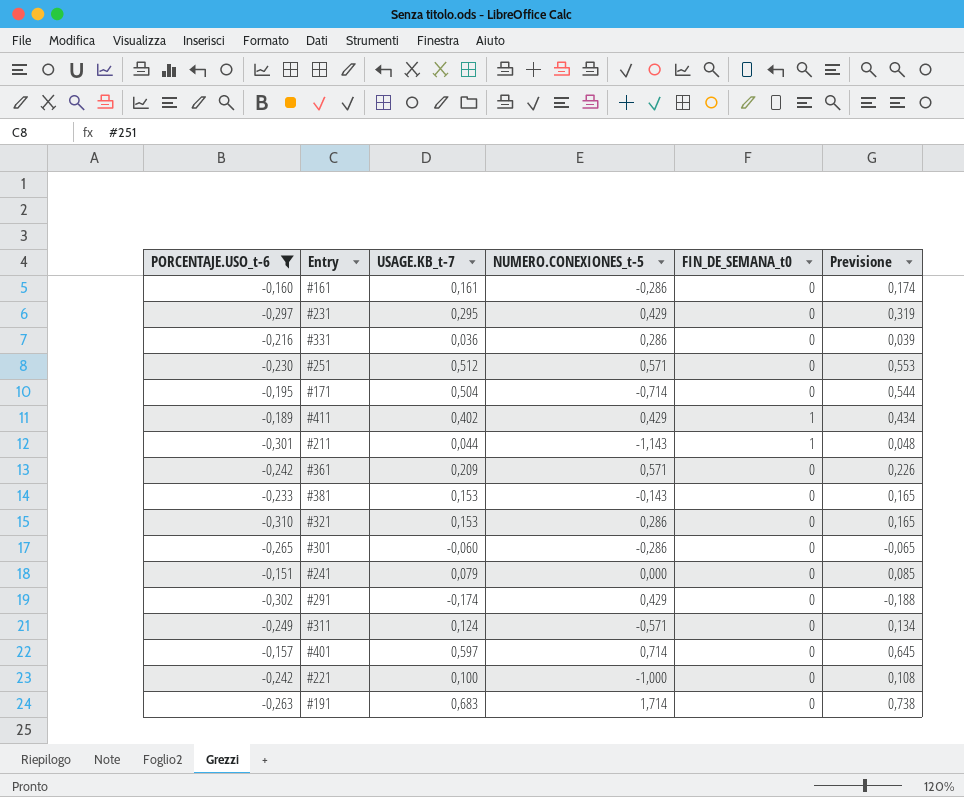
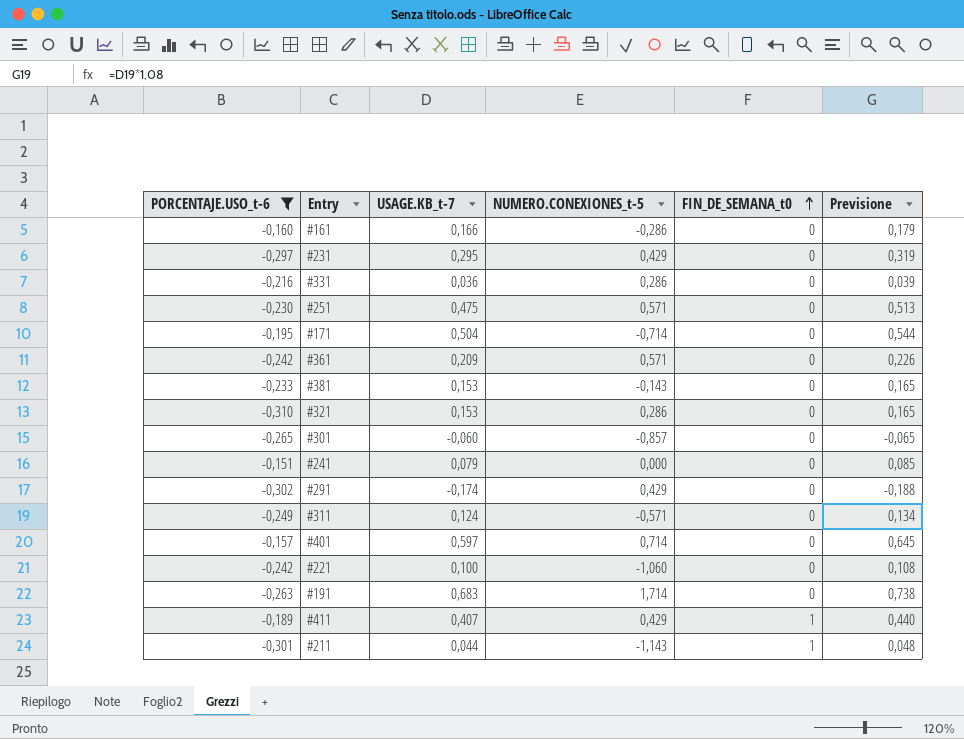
row order: none -> FIN_DE_SEMANA_t0 ascending
#161 | USAGE.KB_t-7: 0,161 -> 0,166
#161 | Previsione: 0,174 -> 0,179
#251 | USAGE.KB_t-7: 0,512 -> 0,475
#251 | Previsione: 0,553 -> 0,513
#301 | NUMERO.CONEXIONES_t-5: -0,286 -> -0,857
#221 | NUMERO.CONEXIONES_t-5: -1,000 -> -1,060
#411 | USAGE.KB_t-7: 0,402 -> 0,407
#411 | Previsione: 0,434 -> 0,440

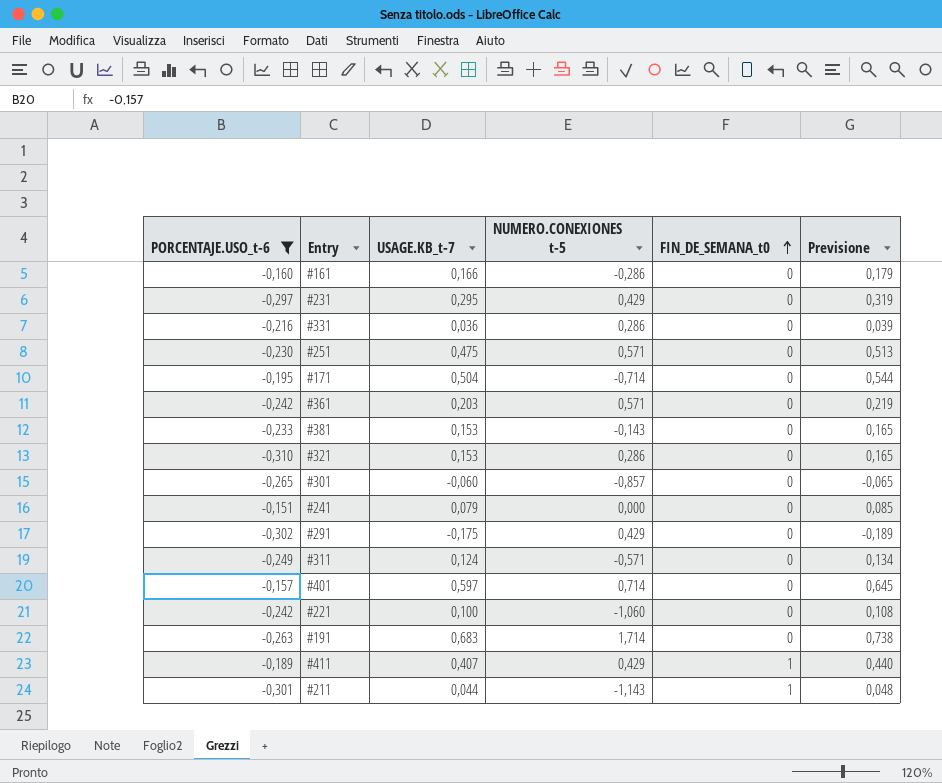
column name: NUMERO.CONEXIONES_t-5 -> NUMERO.CONEXIONES t-5
#361 | USAGE.KB_t-7: 0,209 -> 0,203
#361 | Previsione: 0,226 -> 0,219
#291 | USAGE.KB_t-7: -0,174 -> -0,175
#291 | Previsione: -0,188 -> -0,189

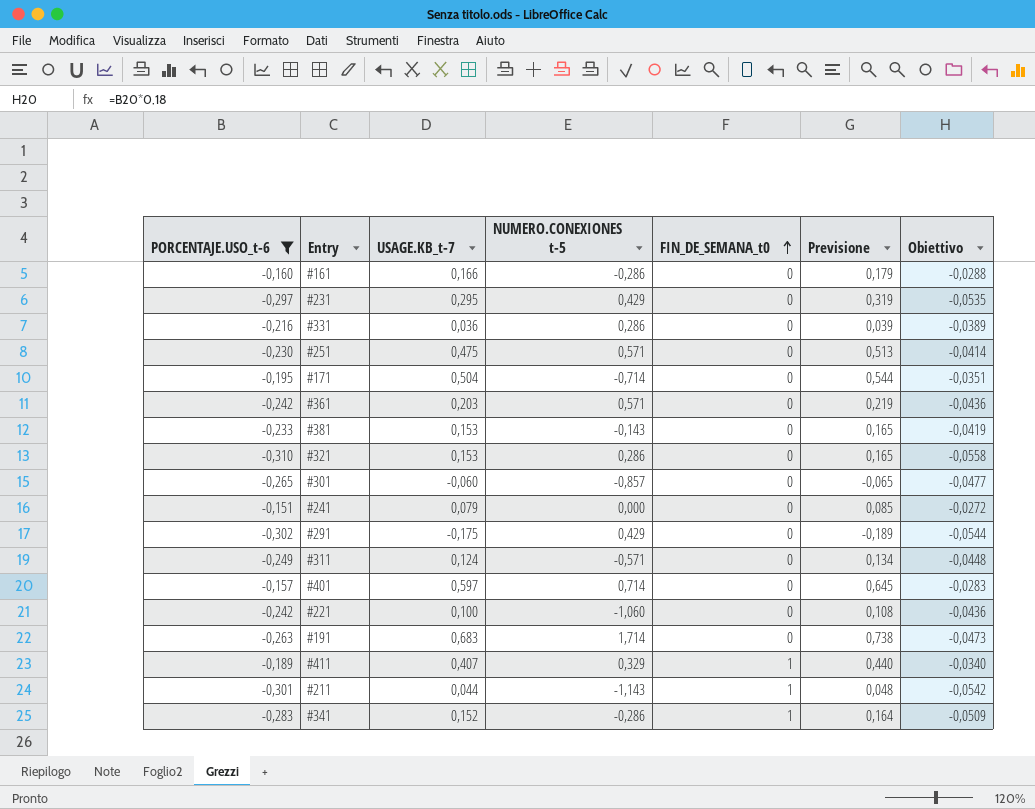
column Obiettivo | formula: none -> [PORCENTAJE.USO_t-6] * 0,18
#411 | NUMERO.CONEXIONES t-5: 0,429 -> 0,329
row #341: none -> -0,283 | 0,152 | -0,286 | 1 | 0,164 | -0,0509

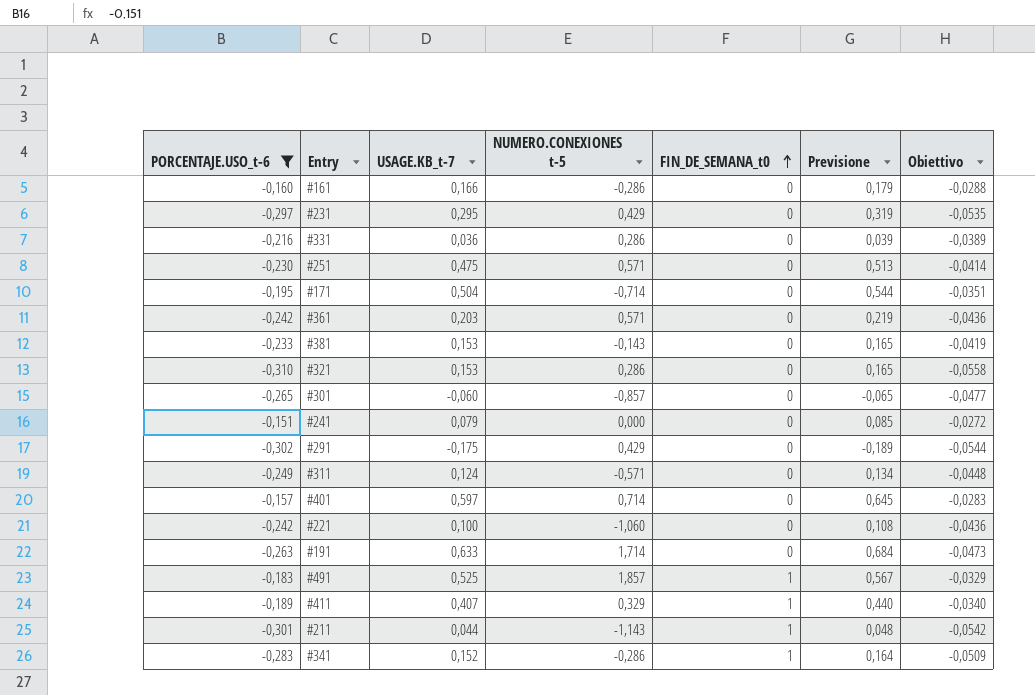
#191 | USAGE.KB_t-7: 0,683 -> 0,633
#191 | Previsione: 0,738 -> 0,684
row #491: none -> -0,183 | 0,525 | 1,857 | 1 | 0,567 | -0,0329

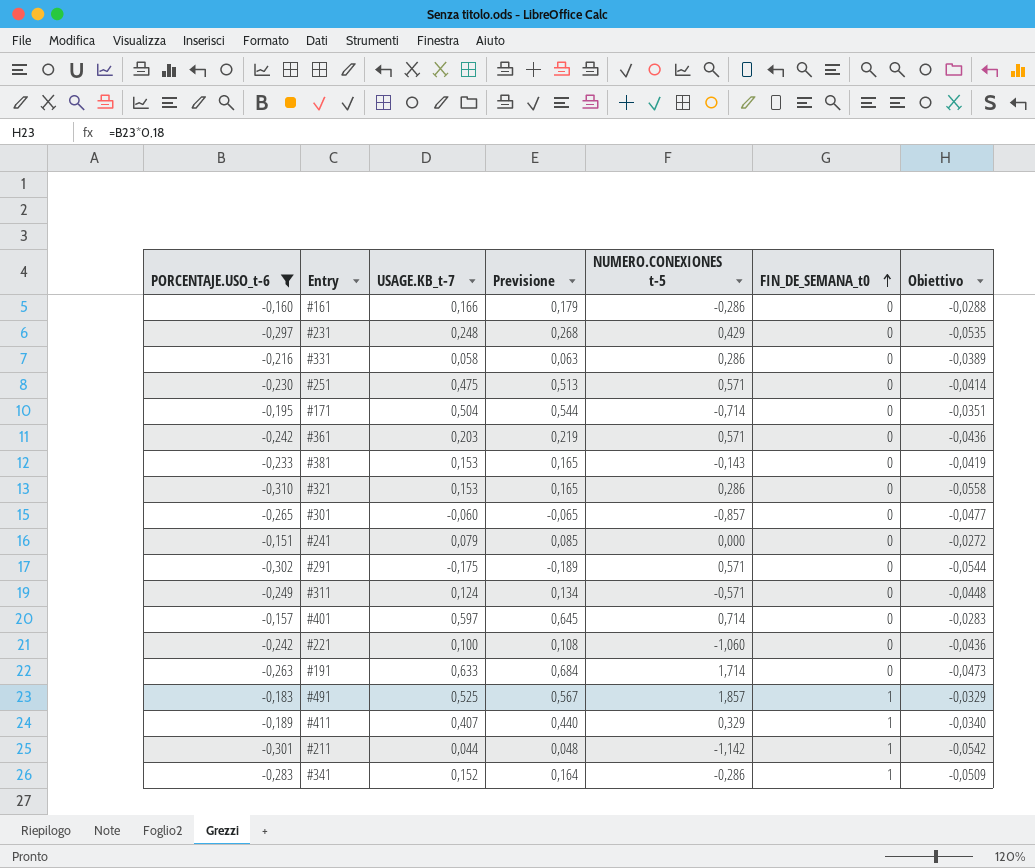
column Previsione | position: 6 -> 4
#231 | USAGE.KB_t-7: 0,295 -> 0,248
#231 | Previsione: 0,319 -> 0,268
#331 | USAGE.KB_t-7: 0,036 -> 0,058
#331 | Previsione: 0,039 -> 0,063
#291 | NUMERO.CONEXIONES t-5: 0,429 -> 0,571
#211 | NUMERO.CONEXIONES t-5: -1,143 -> -1,142

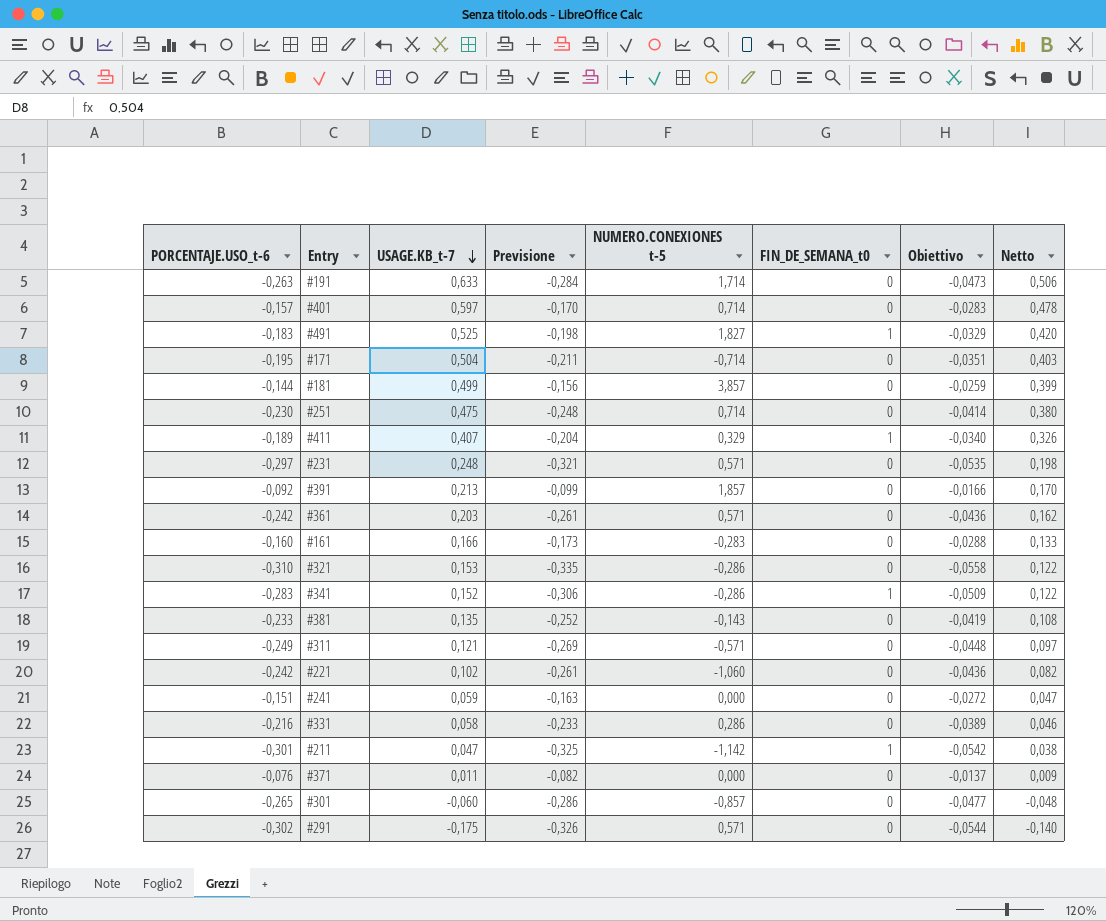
filter: PORCENTAJE.USO_t-6 <= -0,151 -> none
row order: FIN_DE_SEMANA_t0 ascending -> USAGE.KB_t-7 descending
column Previsione | formula: [USAGE.KB_t-7] * 1,08 -> [PORCENTAJE.USO_t-6] * 1,08
column Netto | formula: none -> [USAGE.KB_t-7] * 0,8
#491 | NUMERO.CONEXIONES t-5: 1,857 -> 1,827
#251 | NUMERO.CONEXIONES t-5: 0,571 -> 0,714
#231 | NUMERO.CONEXIONES t-5: 0,429 -> 0,571
#161 | NUMERO.CONEXIONES t-5: -0,286 -> -0,283
#321 | NUMERO.CONEXIONES t-5: 0,286 -> -0,286
#381 | USAGE.KB_t-7: 0,153 -> 0,135
#311 | USAGE.KB_t-7: 0,124 -> 0,121
#221 | USAGE.KB_t-7: 0,100 -> 0,102
#241 | USAGE.KB_t-7: 0,079 -> 0,059
#211 | USAGE.KB_t-7: 0,044 -> 0,047

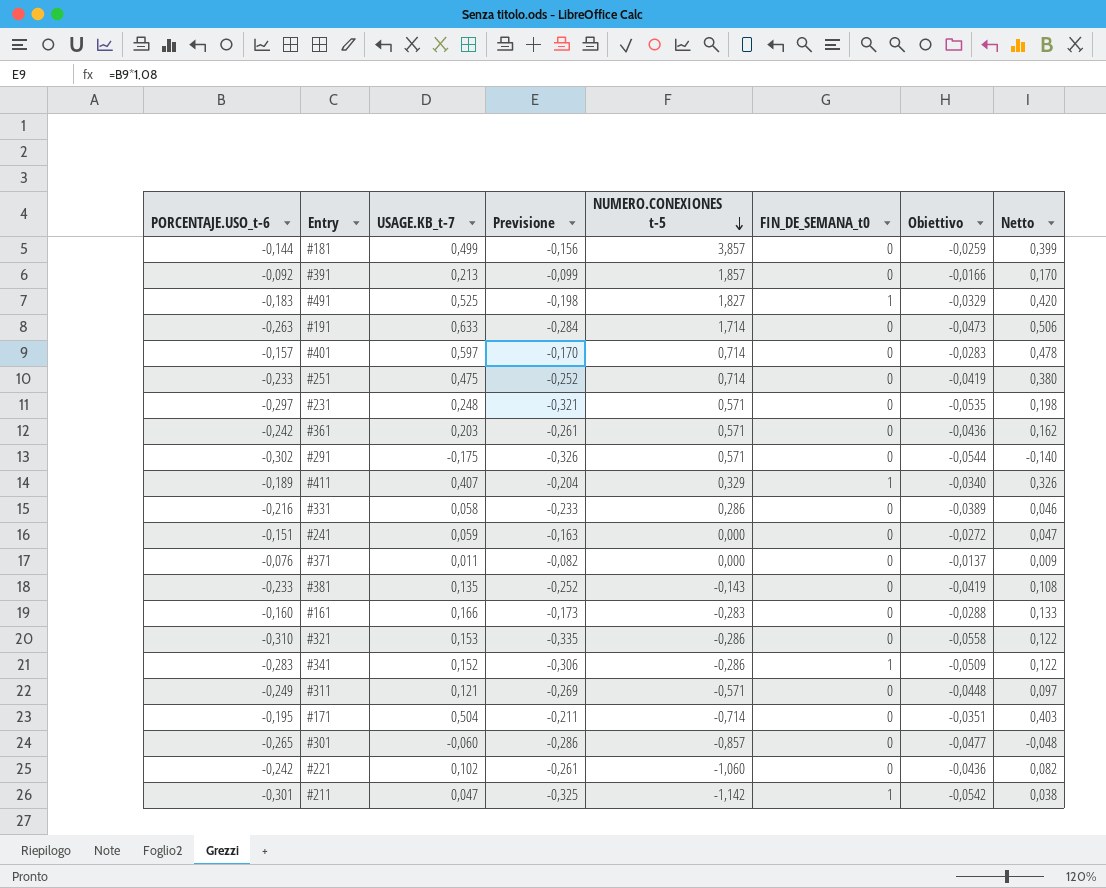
row order: USAGE.KB_t-7 descending -> NUMERO.CONEXIONES t-5 descending
#251 | PORCENTAJE.USO_t-6: -0,230 -> -0,233
#251 | Previsione: -0,248 -> -0,252
#251 | Obiettivo: -0,0414 -> -0,0419

